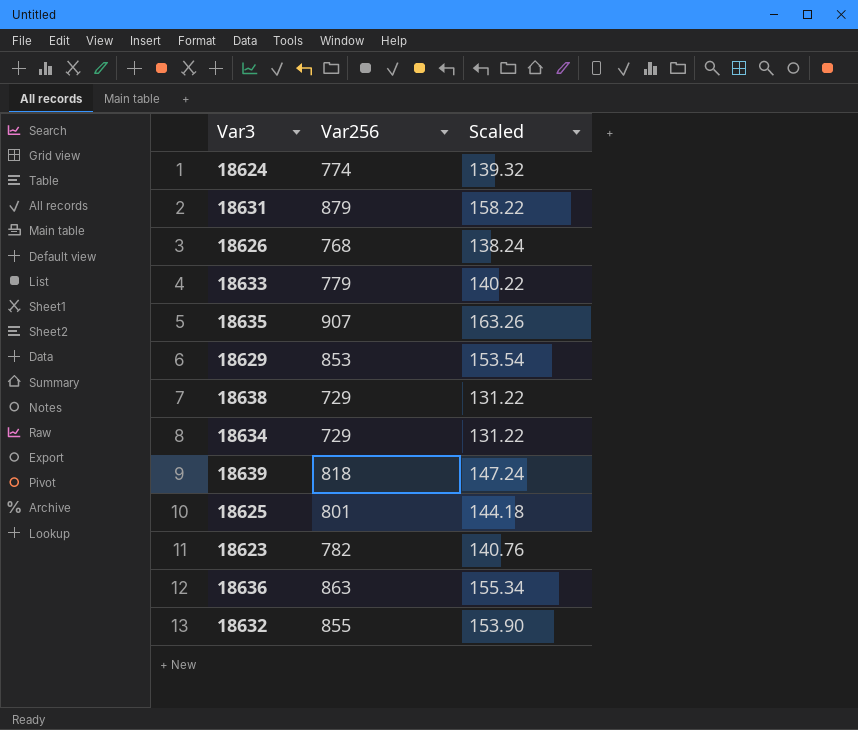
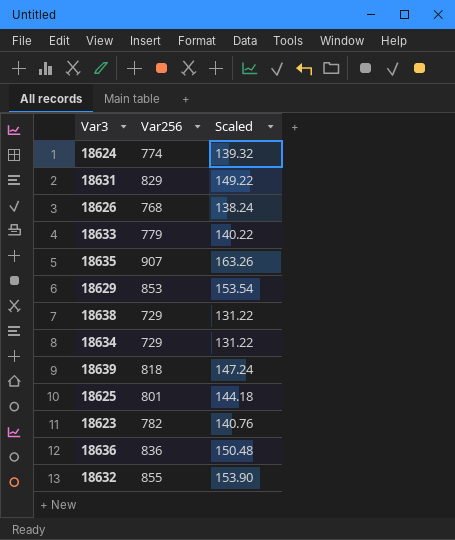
18631 | Var256: 879 -> 829
18631 | Scaled: 158.22 -> 149.22
18636 | Var256: 863 -> 836
18636 | Scaled: 155.34 -> 150.48

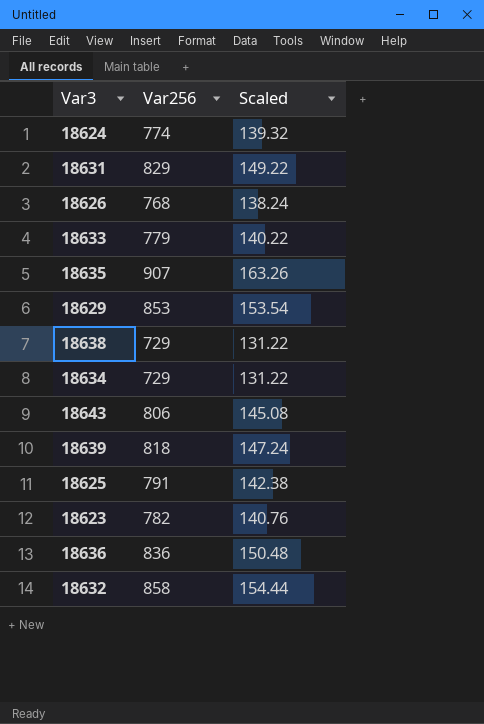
row 18643: none -> 806 | 145.08
18625 | Var256: 801 -> 791
18625 | Scaled: 144.18 -> 142.38
18632 | Var256: 855 -> 858
18632 | Scaled: 153.90 -> 154.44

